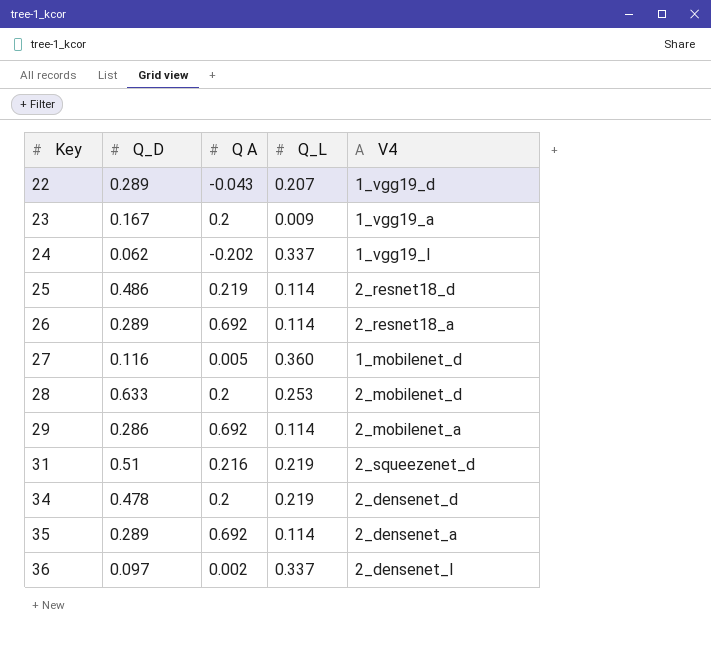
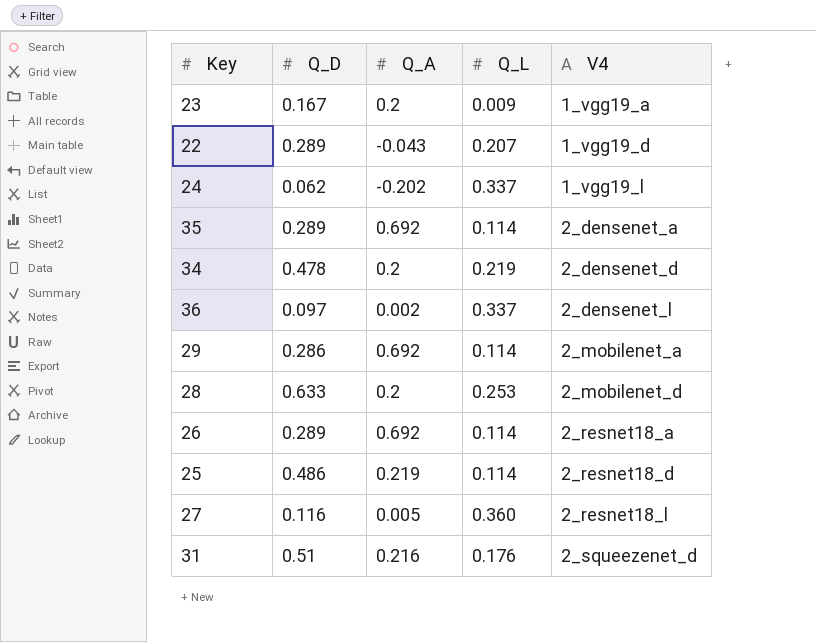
row order: Key ascending -> V4 ascending
column name: Q A -> Q_A
27 | V4: 1_mobilenet_d -> 2_resnet18_l
31 | Q_L: 0.219 -> 0.176

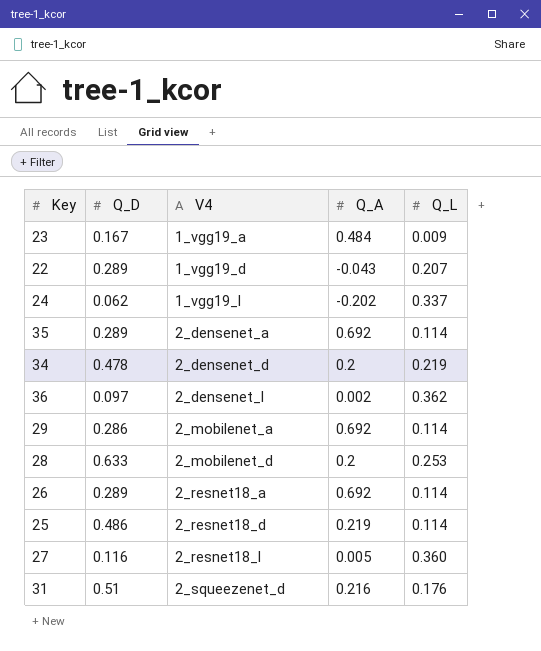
column V4 | position: 5 -> 3
23 | Q_A: 0.2 -> 0.484
36 | Q_L: 0.337 -> 0.362

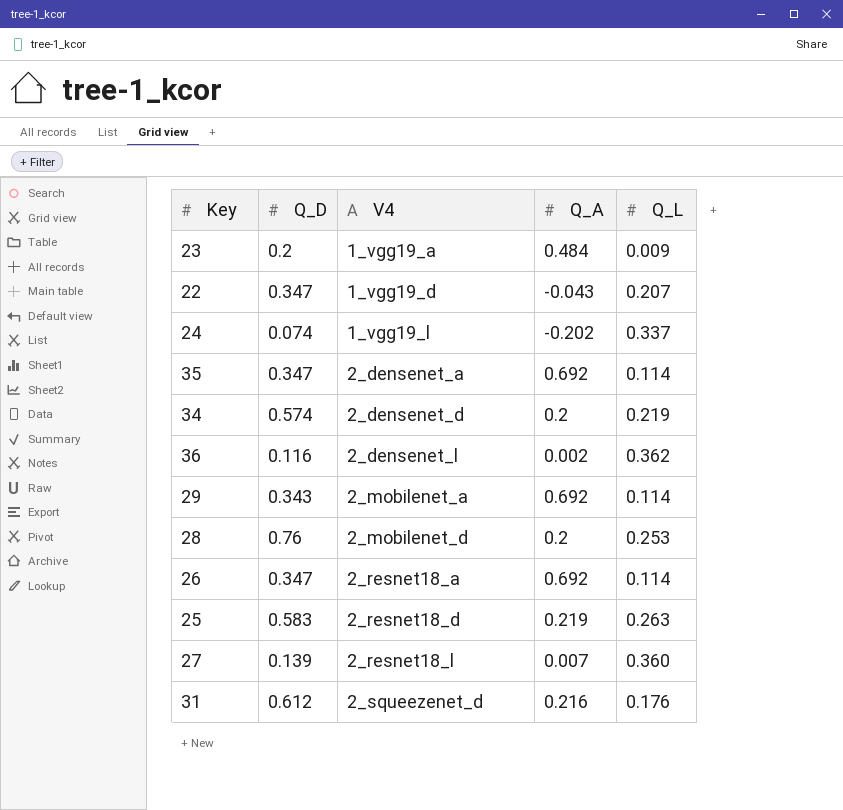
23 | Q_D: 0.167 -> 0.2
22 | Q_D: 0.289 -> 0.347
24 | Q_D: 0.062 -> 0.074
35 | Q_D: 0.289 -> 0.347
34 | Q_D: 0.478 -> 0.574
36 | Q_D: 0.097 -> 0.116
29 | Q_D: 0.286 -> 0.343
28 | Q_D: 0.633 -> 0.76
26 | Q_D: 0.289 -> 0.347
25 | Q_D: 0.486 -> 0.583
25 | Q_L: 0.114 -> 0.263
27 | Q_D: 0.116 -> 0.139
27 | Q_A: 0.005 -> 0.007
31 | Q_D: 0.51 -> 0.612

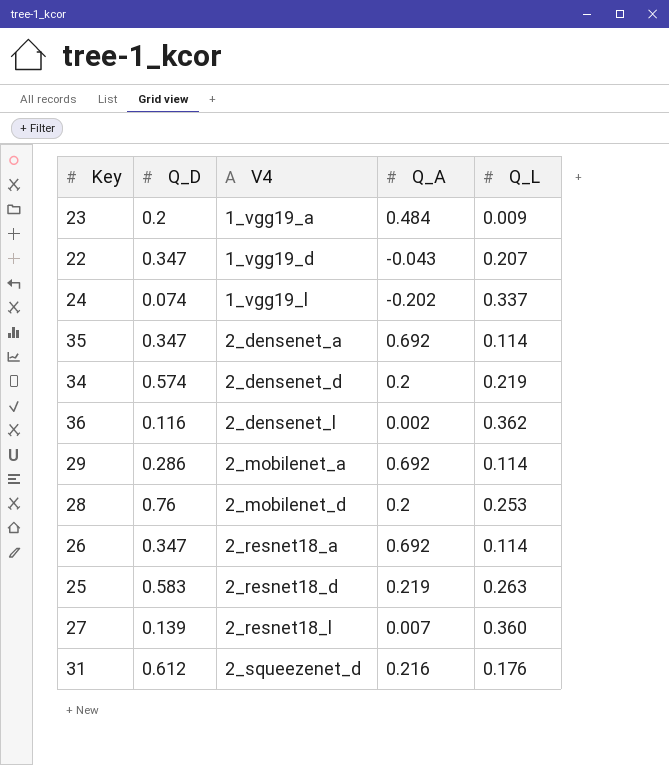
29 | Q_D: 0.343 -> 0.286

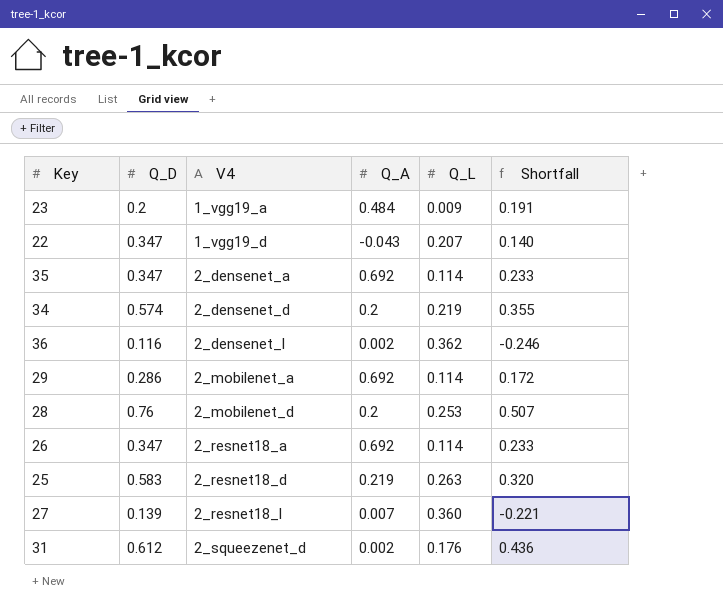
column Shortfall | formula: none -> [Q_D] - [Q_L]
row 24: 0.074 | 1_vgg19_l | -0.202 | 0.337 -> none
31 | Q_A: 0.216 -> 0.002

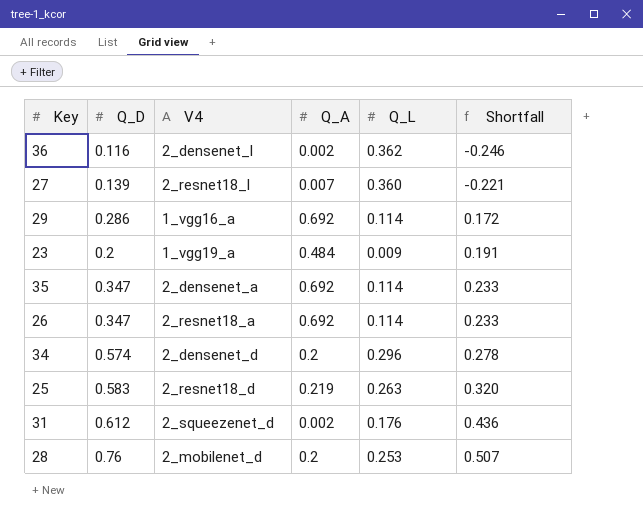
row order: V4 ascending -> Shortfall ascending
row 22: 0.347 | 1_vgg19_d | -0.043 | 0.207 | 0.140 -> none
29 | V4: 2_mobilenet_a -> 1_vgg16_a
34 | Q_L: 0.219 -> 0.296
34 | Shortfall: 0.355 -> 0.278

